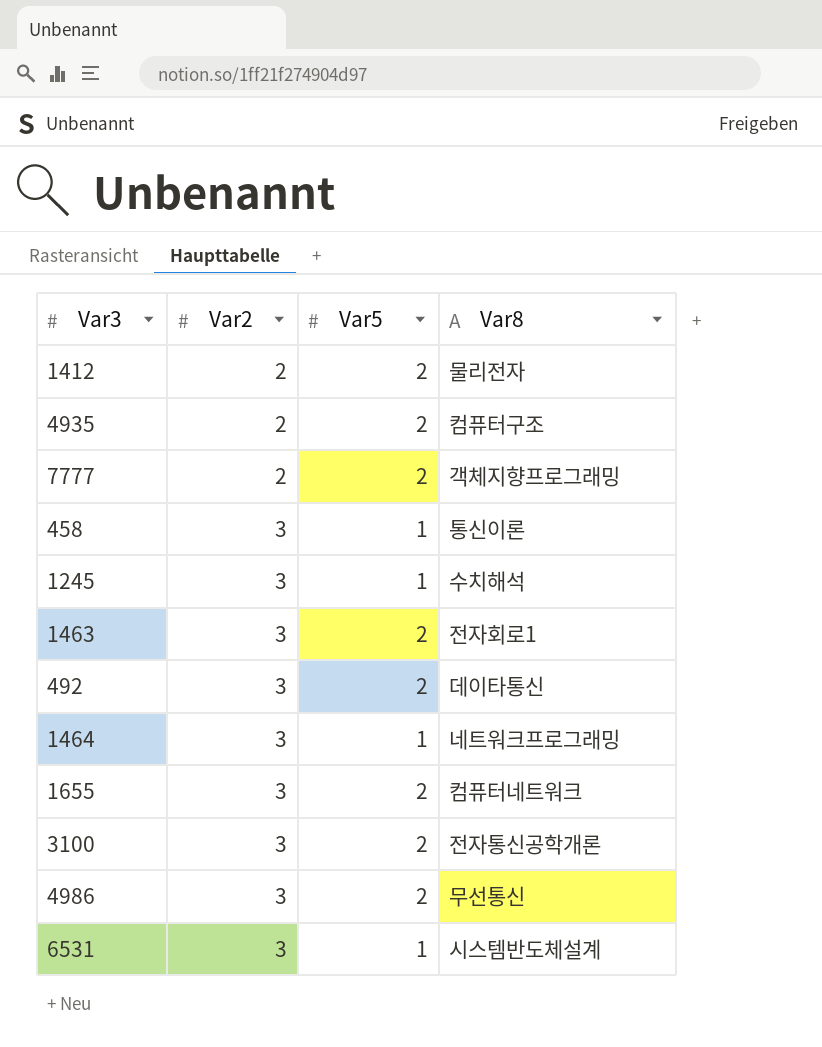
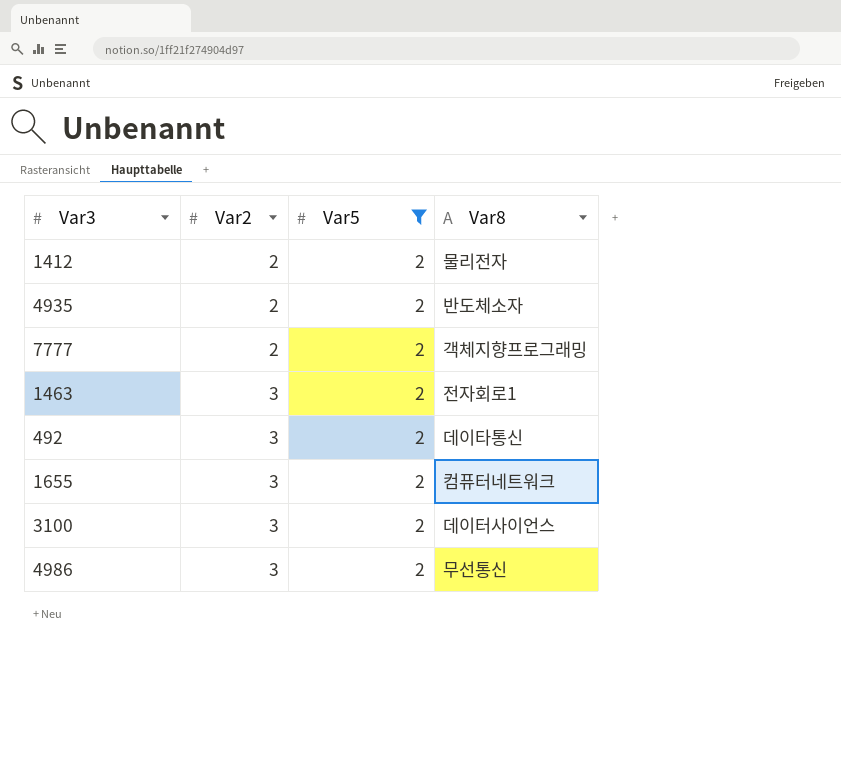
filter: none -> Var5 = 2
4935 | Var8: 컴퓨터구조 -> 반도체소자
3100 | Var8: 전자통신공학개론 -> 데이터사이언스

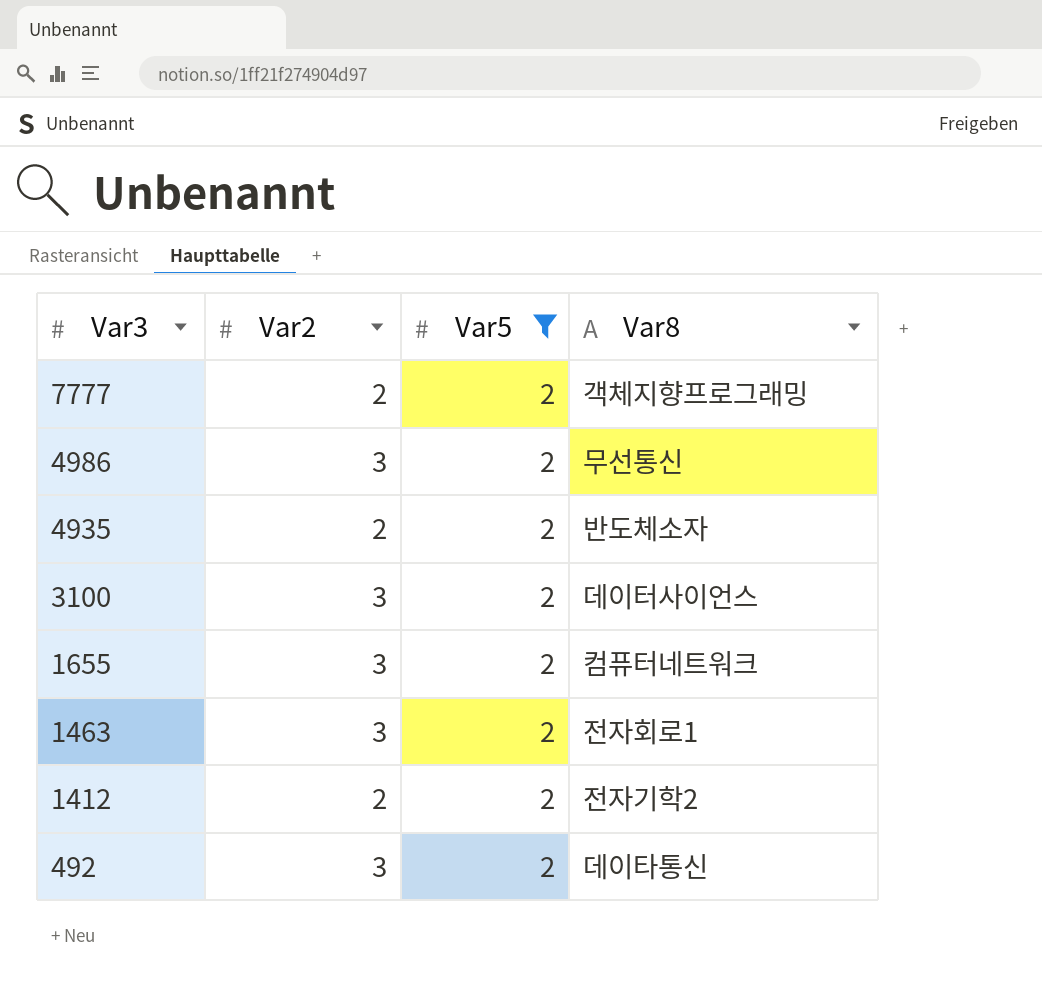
row order: Var2 ascending -> Var3 descending
1412 | Var8: 물리전자 -> 전자기학2

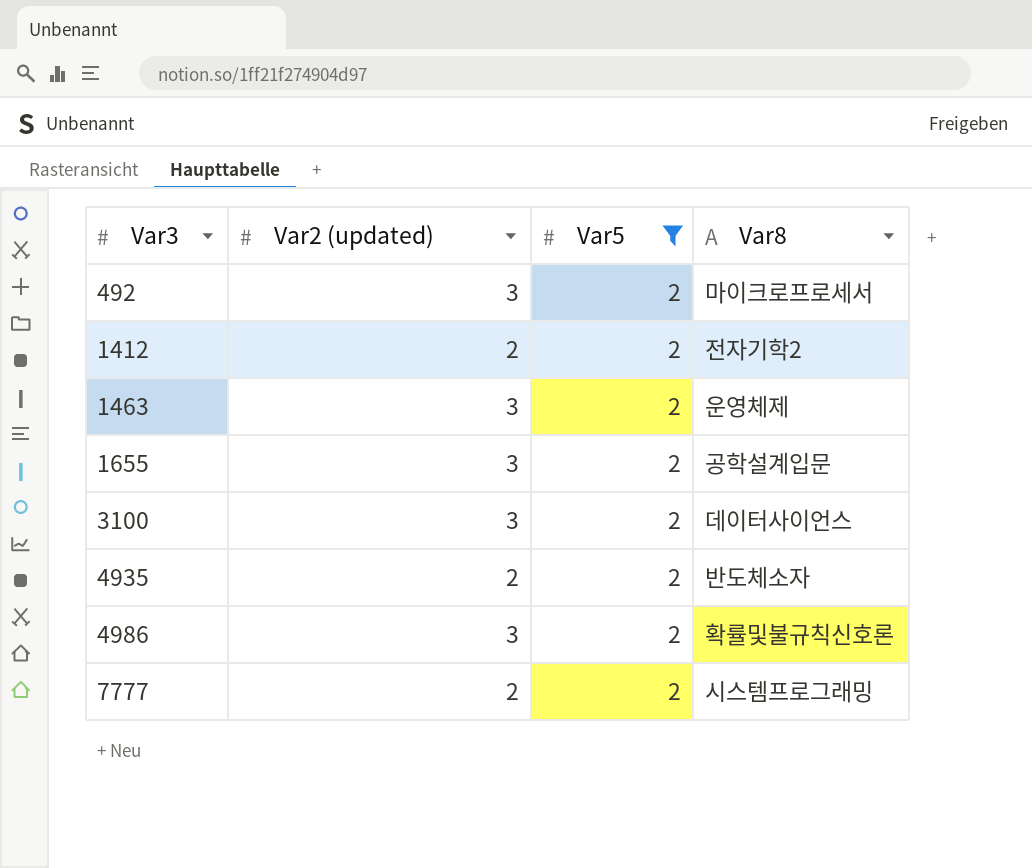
row order: Var3 descending -> Var3 ascending
column name: Var2 -> Var2 (updated)
492 | Var8: 데이타통신 -> 마이크로프로세서
1463 | Var8: 전자회로1 -> 운영체제
1655 | Var8: 컴퓨터네트워크 -> 공학설계입문
4986 | Var8: 무선통신 -> 확률및불규칙신호론
7777 | Var8: 객체지향프로그래밍 -> 시스템프로그래밍

